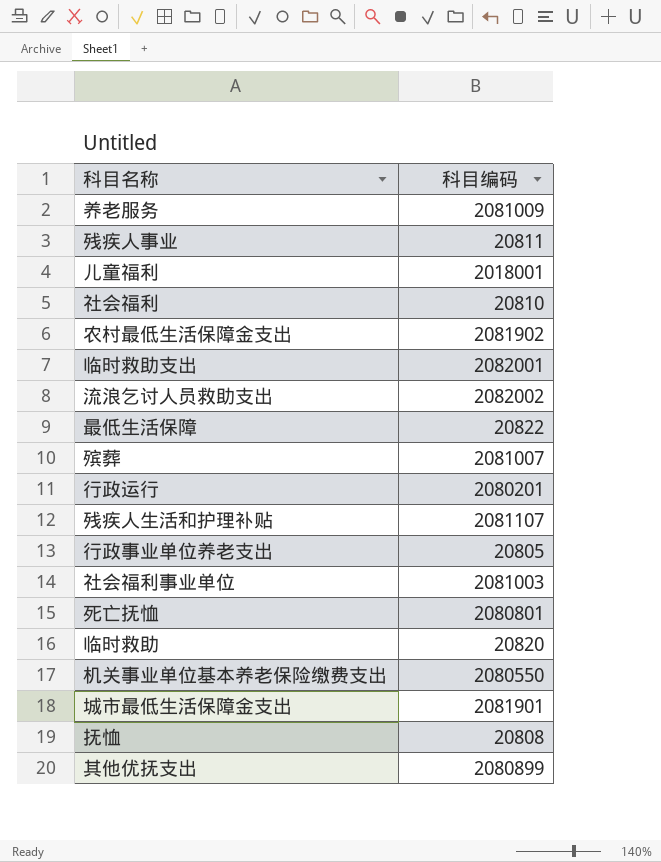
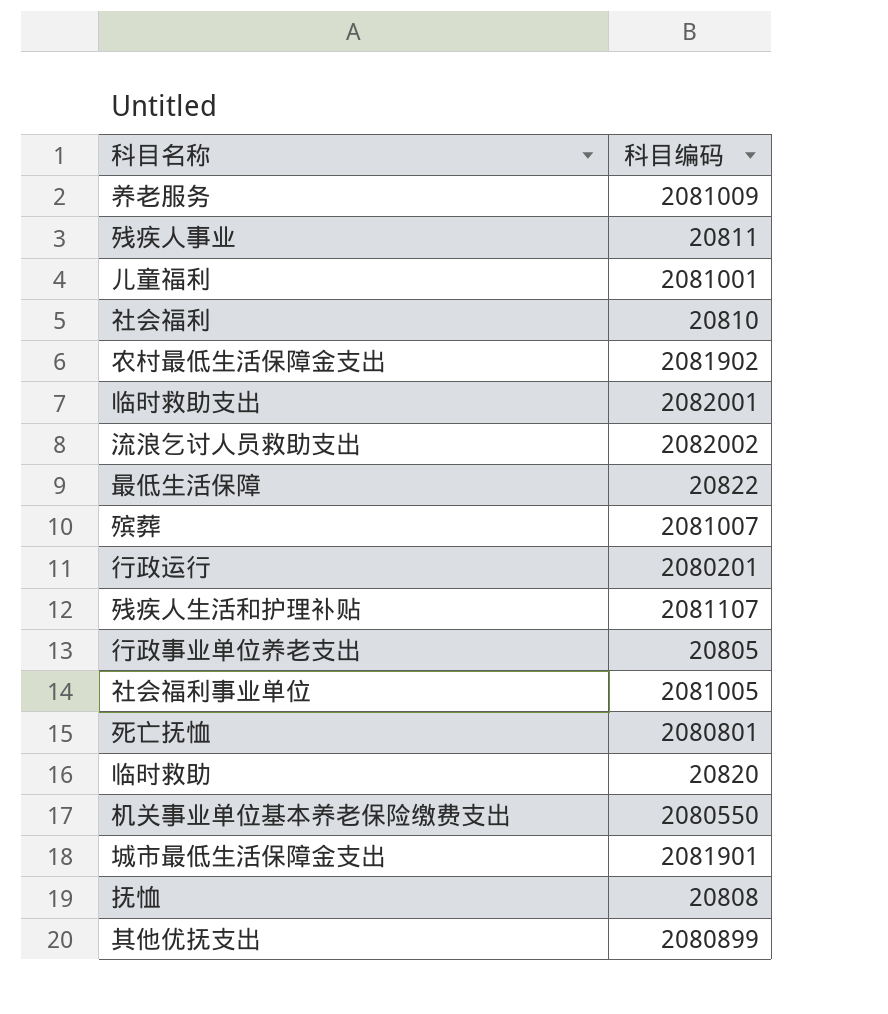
儿童福利 | 科目编码: 2018001 -> 2081001
社会福利事业单位 | 科目编码: 2081003 -> 2081005

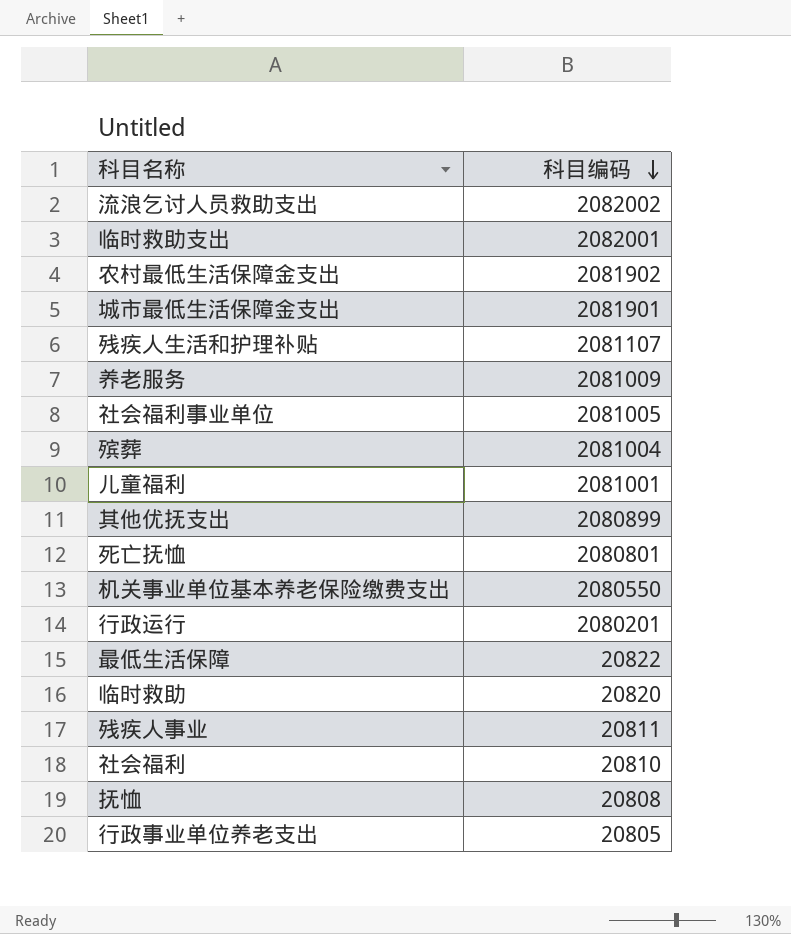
row order: none -> 科目编码 descending
殡葬 | 科目编码: 2081007 -> 2081004

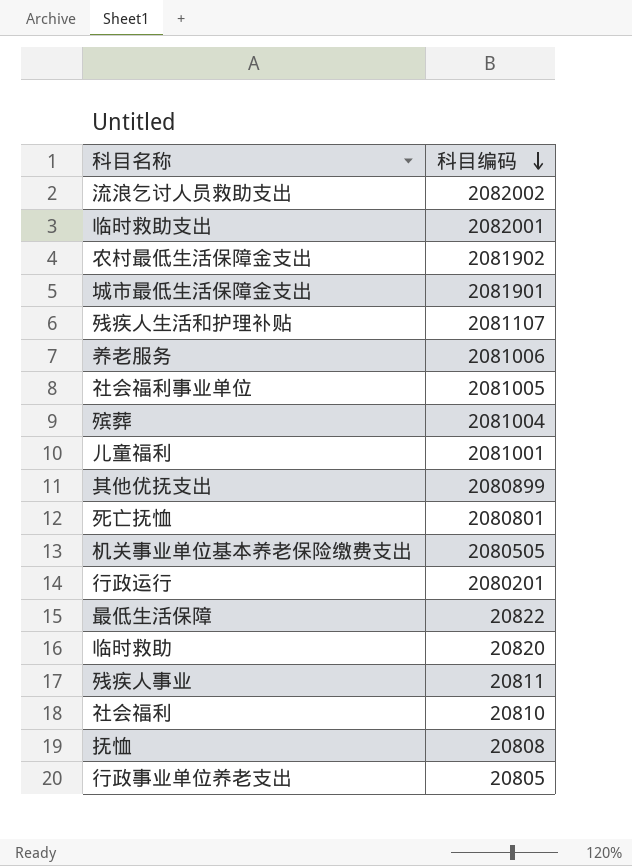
养老服务 | 科目编码: 2081009 -> 2081006
机关事业单位基本养老保险缴费支出 | 科目编码: 2080550 -> 2080505

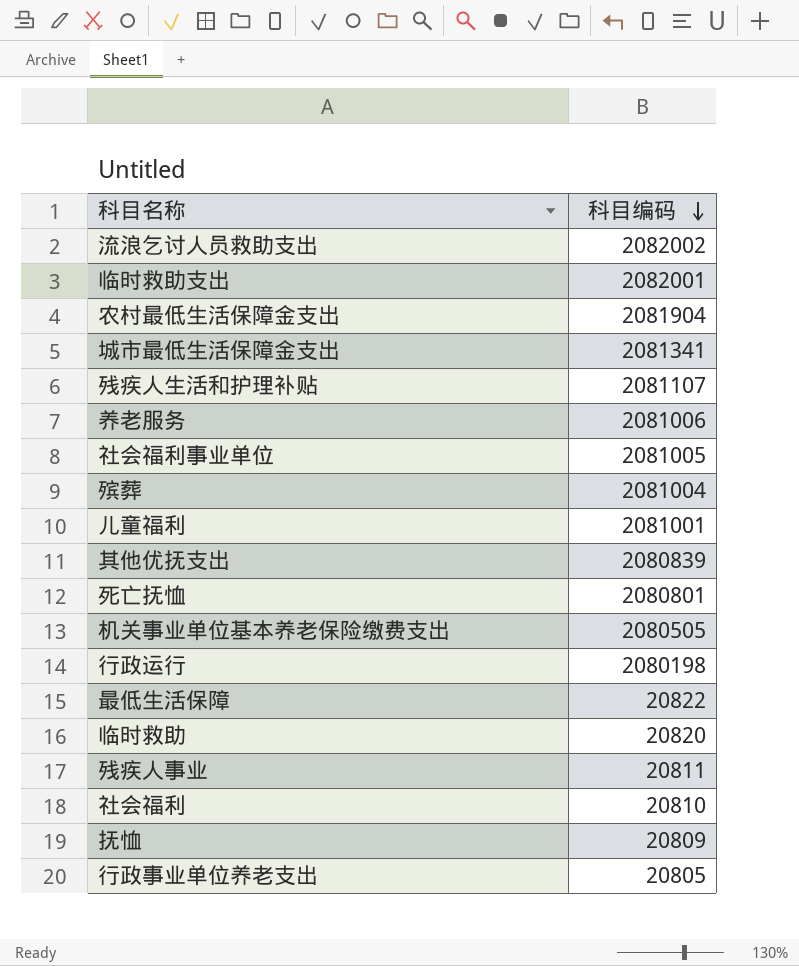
农村最低生活保障金支出 | 科目编码: 2081902 -> 2081904
城市最低生活保障金支出 | 科目编码: 2081901 -> 2081341
其他优抚支出 | 科目编码: 2080899 -> 2080839
行政运行 | 科目编码: 2080201 -> 2080198
抚恤 | 科目编码: 20808 -> 20809

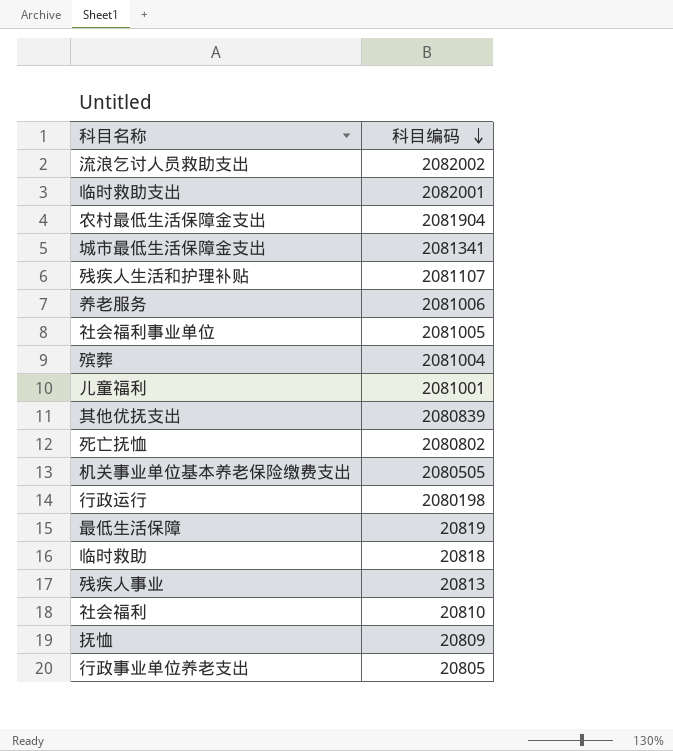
死亡抚恤 | 科目编码: 2080801 -> 2080802
最低生活保障 | 科目编码: 20822 -> 20819
临时救助 | 科目编码: 20820 -> 20818
残疾人事业 | 科目编码: 20811 -> 20813

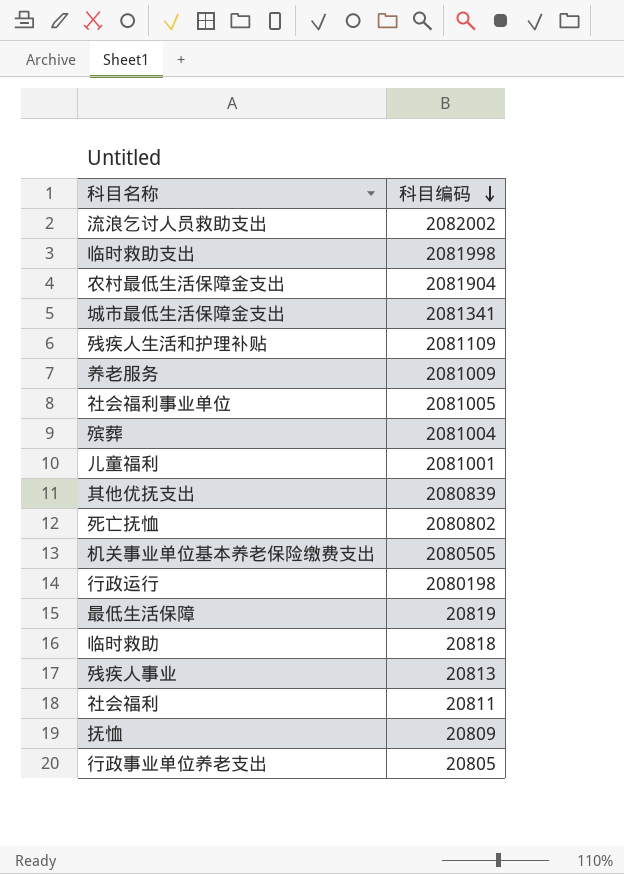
临时救助支出 | 科目编码: 2082001 -> 2081998
残疾人生活和护理补贴 | 科目编码: 2081107 -> 2081109
养老服务 | 科目编码: 2081006 -> 2081009
社会福利 | 科目编码: 20810 -> 20811

